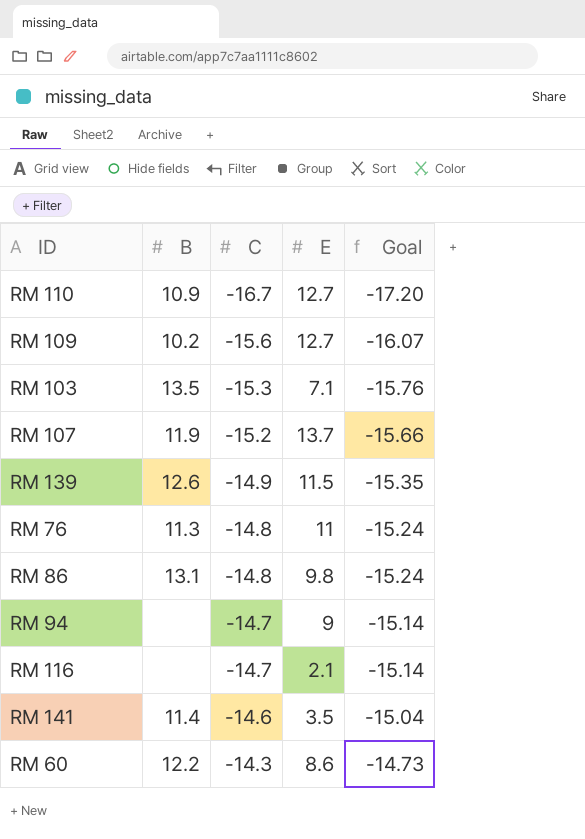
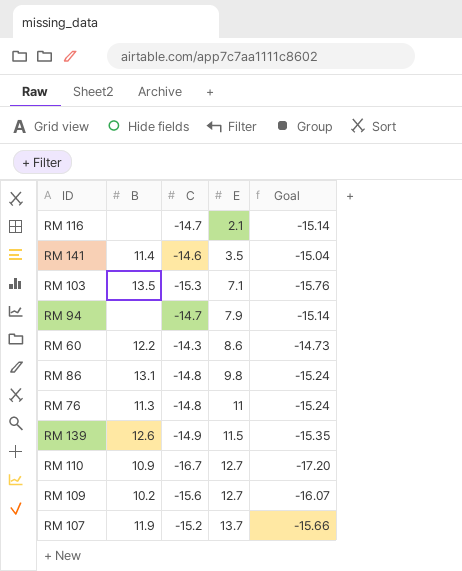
row order: C ascending -> E ascending
RM 94 | E: 9 -> 7.9

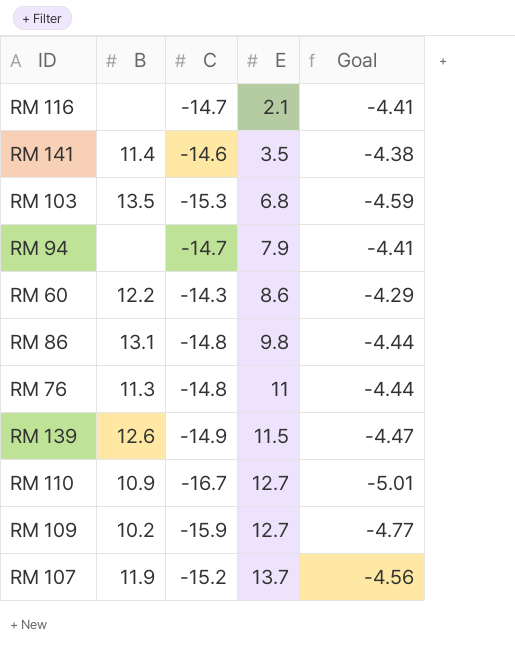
column Goal | formula: [C] * 1.03 -> [C] * 0.3
RM 103 | E: 7.1 -> 6.8
RM 109 | C: -15.6 -> -15.9

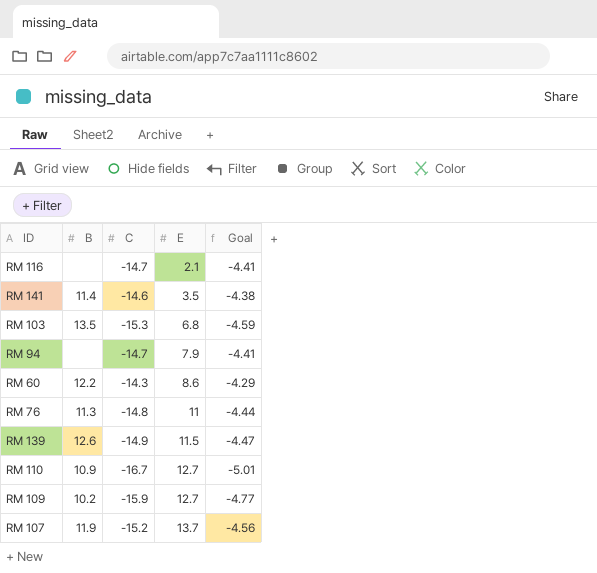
row RM 86: 13.1 | -14.8 | 9.8 | -4.44 -> none

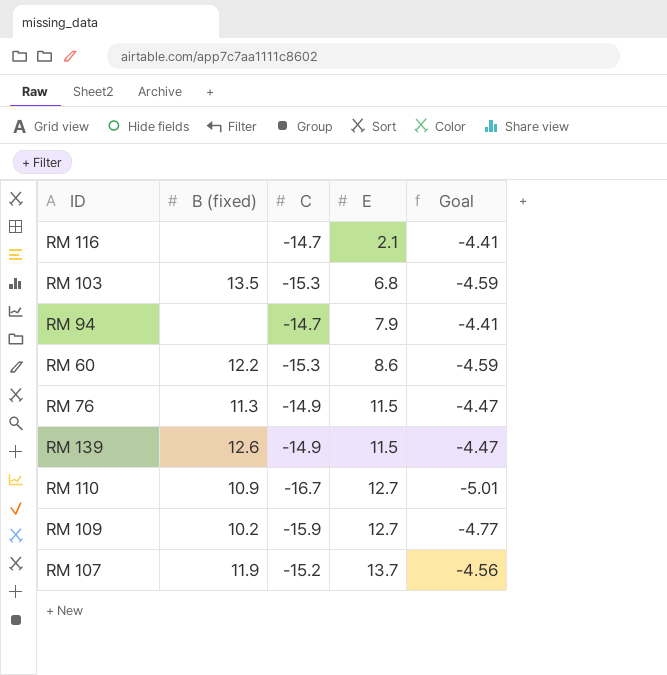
column name: B -> B (fixed)
row RM 141: 11.4 | -14.6 | 3.5 | -4.38 -> none
RM 60 | C: -14.3 -> -15.3
RM 60 | Goal: -4.29 -> -4.59
RM 76 | C: -14.8 -> -14.9
RM 76 | E: 11 -> 11.5
RM 76 | Goal: -4.44 -> -4.47

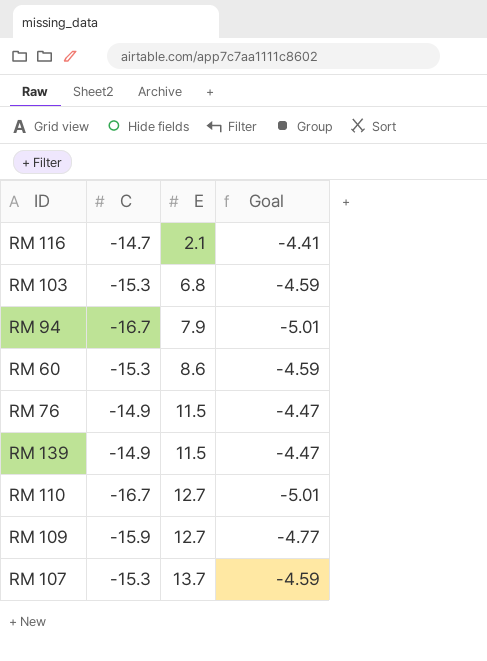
column B (fixed) | position: 2 -> none
RM 94 | C: -14.7 -> -16.7
RM 94 | Goal: -4.41 -> -5.01
RM 107 | C: -15.2 -> -15.3
RM 107 | Goal: -4.56 -> -4.59

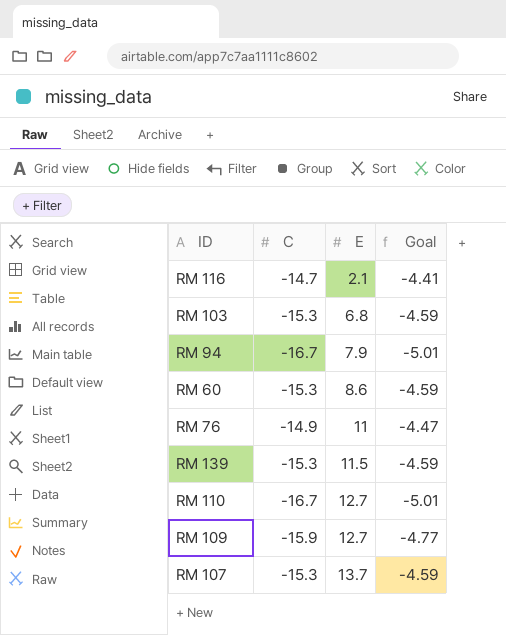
RM 76 | E: 11.5 -> 11
RM 139 | C: -14.9 -> -15.3
RM 139 | Goal: -4.47 -> -4.59

